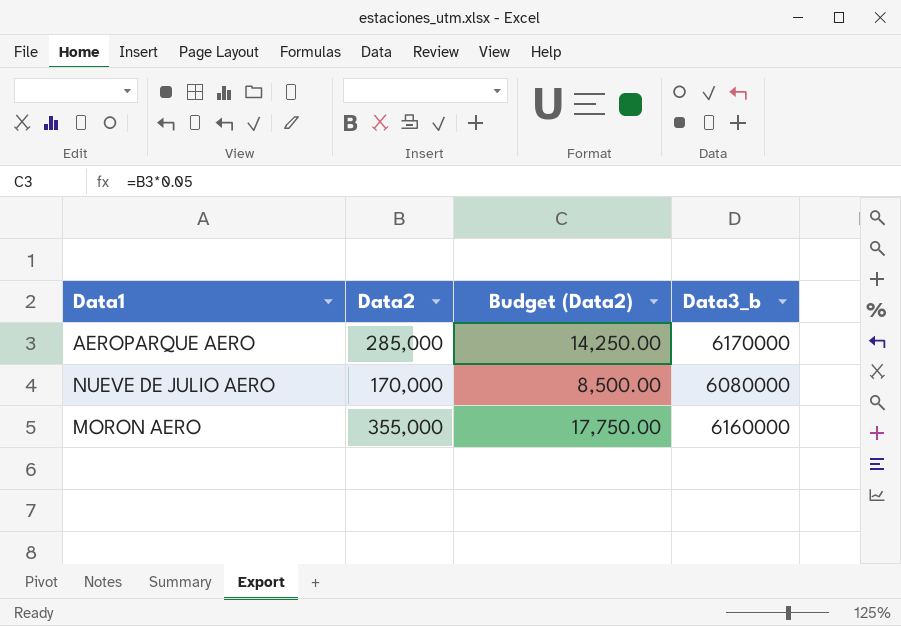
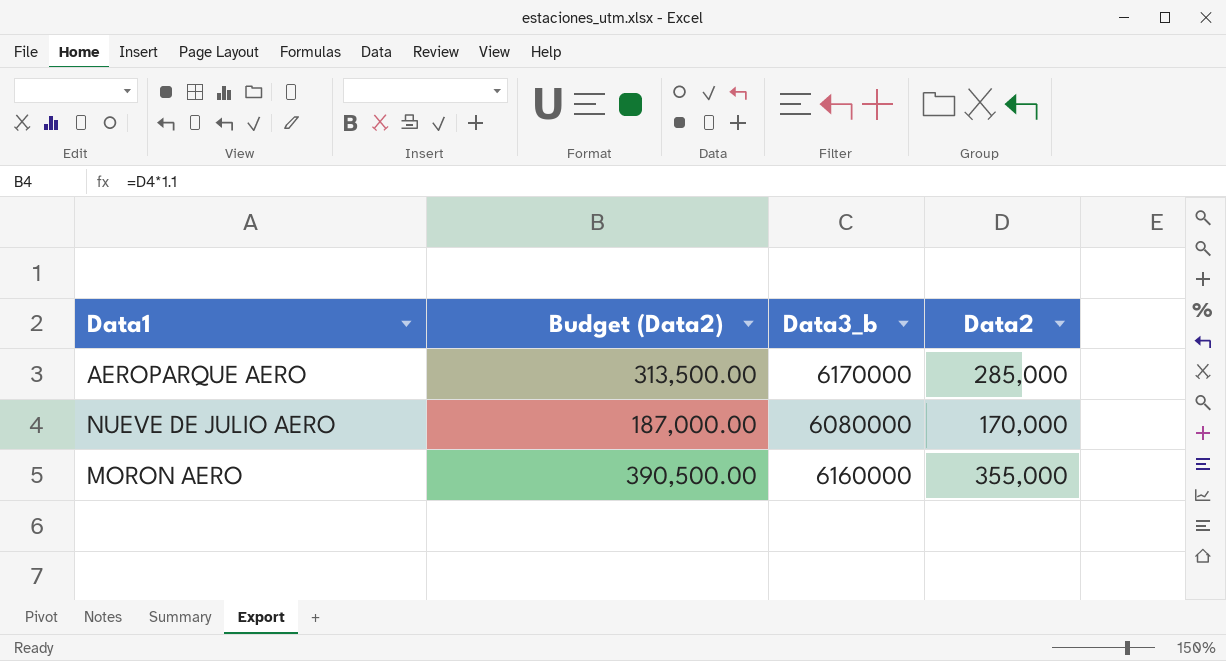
column Budget (Data2) | formula: [Data2] * 0.05 -> [Data2] * 1.1
column Data2 | position: 2 -> 4

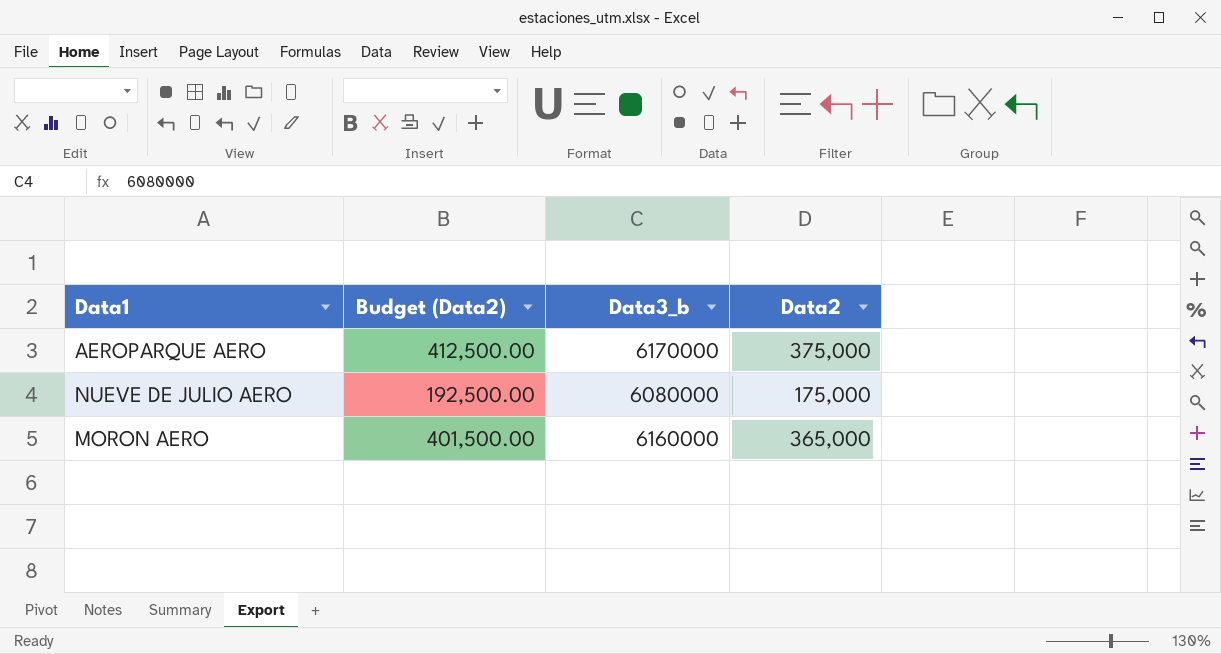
AEROPARQUE AERO | Budget (Data2): 313,500.00 -> 412,500.00
AEROPARQUE AERO | Data2: 285,000 -> 375,000
NUEVE DE JULIO AERO | Budget (Data2): 187,000.00 -> 192,500.00
NUEVE DE JULIO AERO | Data2: 170,000 -> 175,000
MORON AERO | Budget (Data2): 390,500.00 -> 401,500.00
MORON AERO | Data2: 355,000 -> 365,000

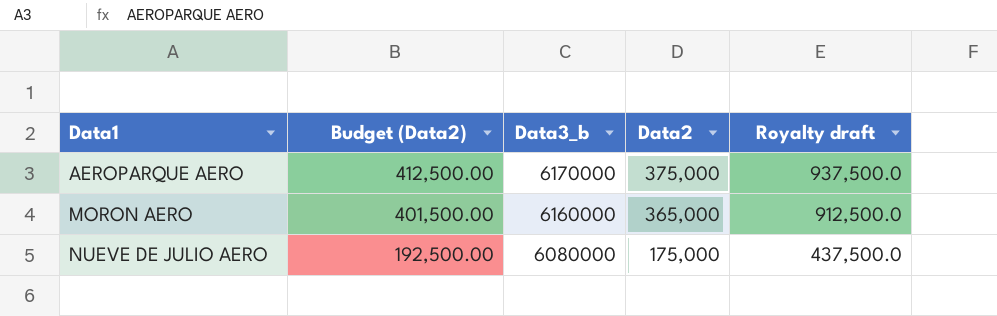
row order: none -> Data1 ascending
column Royalty draft | formula: none -> [Data2] * 2.5

